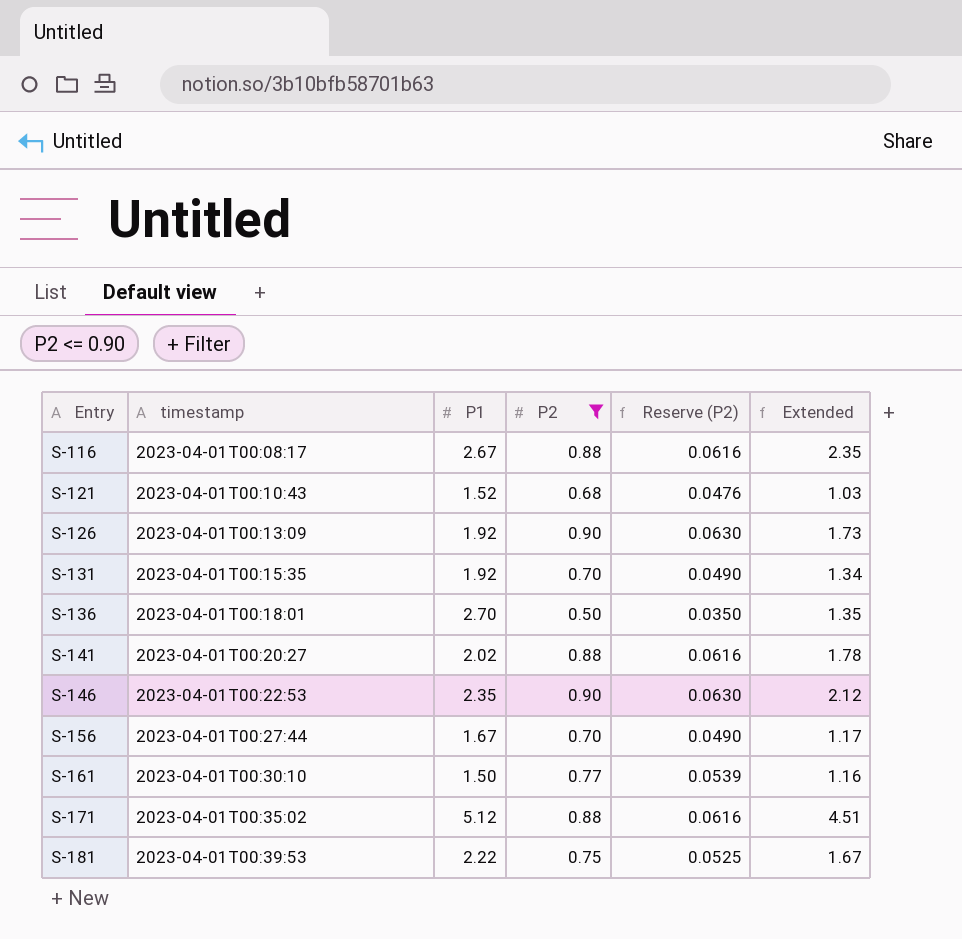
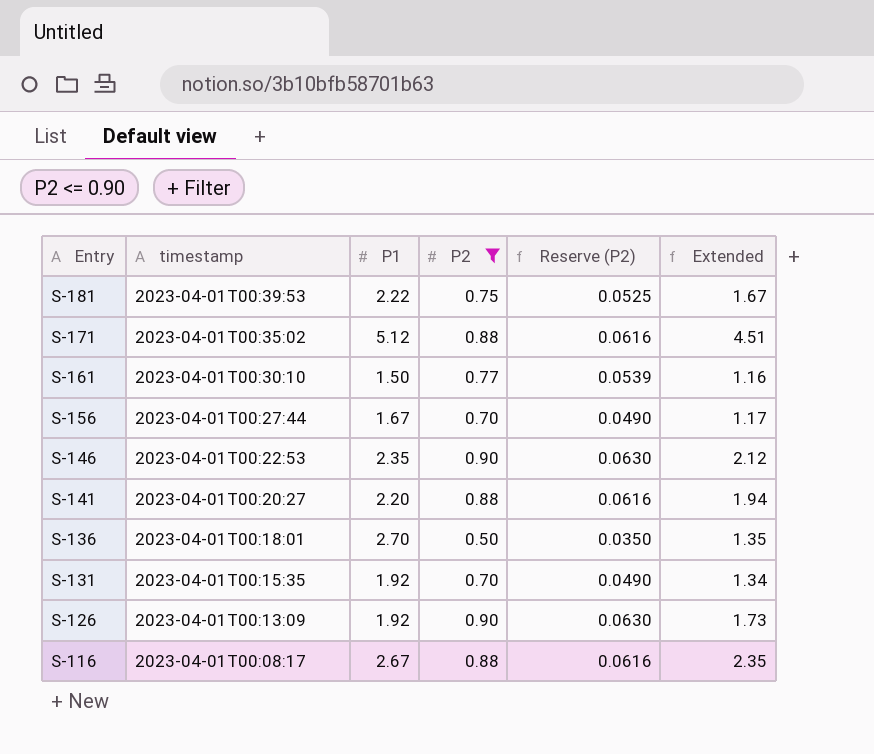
row order: Entry ascending -> Entry descending
row S-121: 2023-04-01T00:10:43 | 1.52 | 0.68 | 0.0476 | 1.03 -> none
S-141 | P1: 2.02 -> 2.20
S-141 | Extended: 1.78 -> 1.94

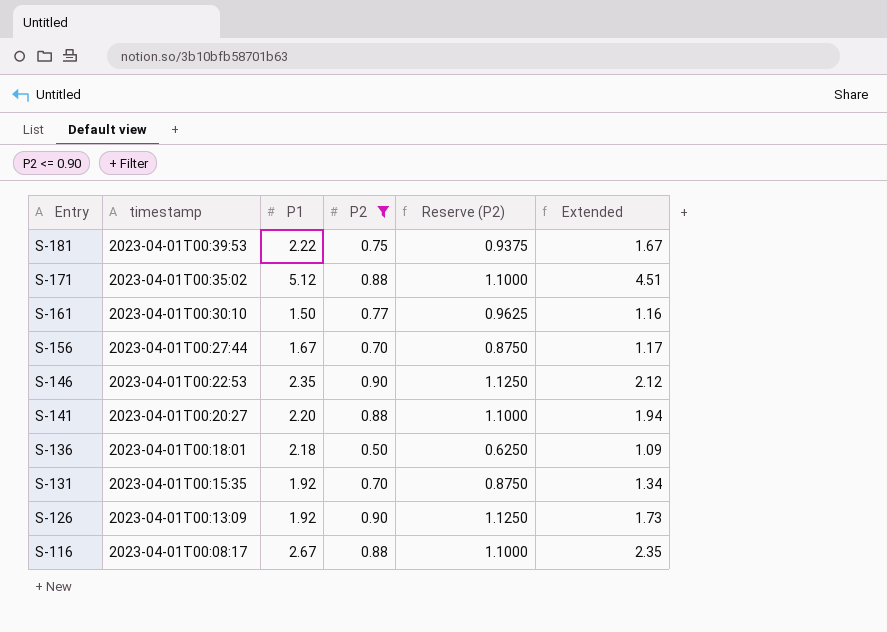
column Reserve (P2) | formula: [P2] * 0.07 -> [P2] * 1.25
S-136 | P1: 2.70 -> 2.18
S-136 | Extended: 1.35 -> 1.09

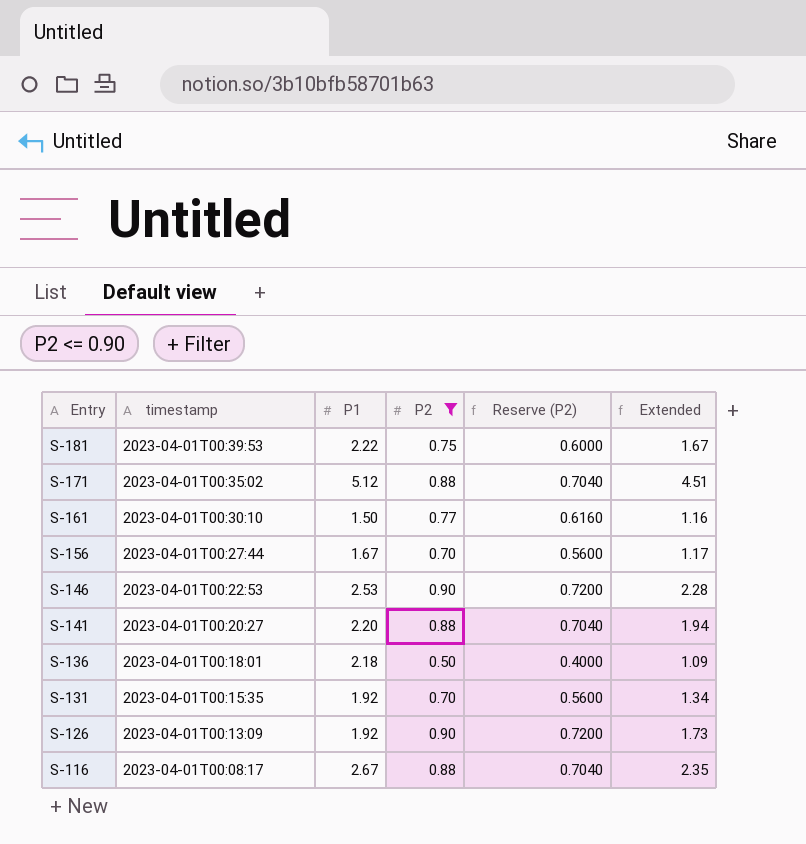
column Reserve (P2) | formula: [P2] * 1.25 -> [P2] * 0.8
S-146 | P1: 2.35 -> 2.53
S-146 | Extended: 2.12 -> 2.28

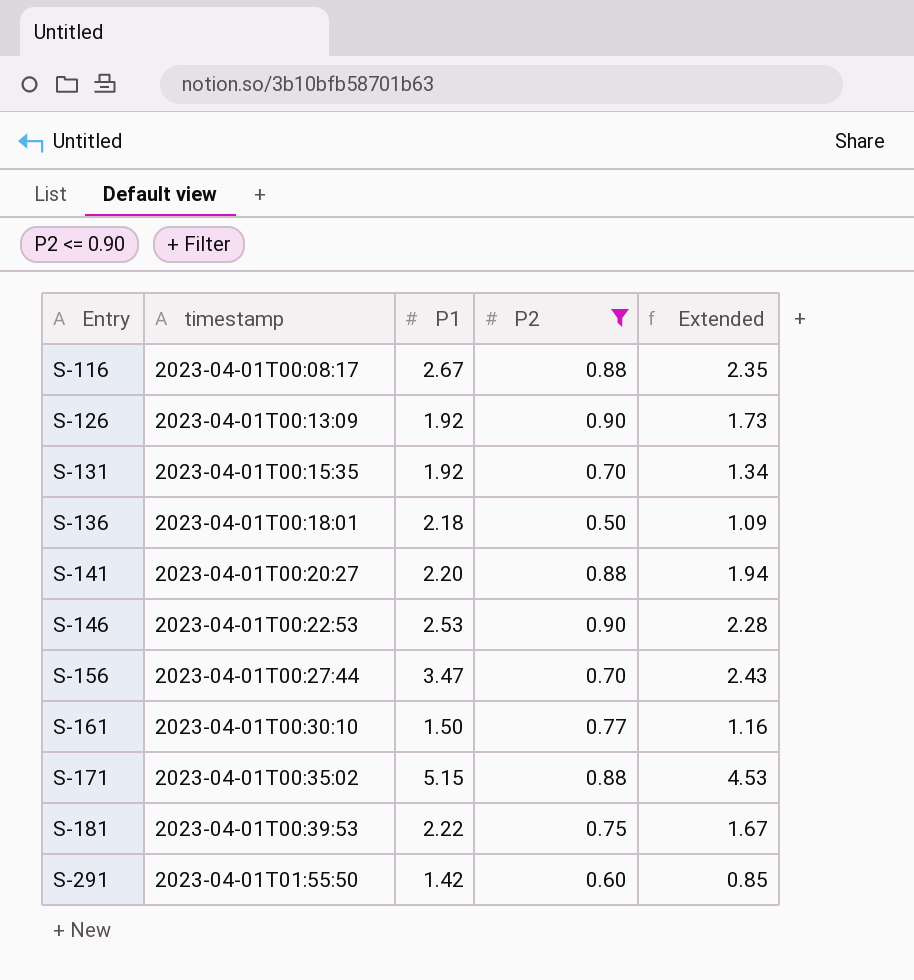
row order: Entry descending -> Entry ascending
column Reserve (P2) | formula: [P2] * 0.8 -> none
S-156 | P1: 1.67 -> 3.47
S-156 | Extended: 1.17 -> 2.43
S-171 | P1: 5.12 -> 5.15
S-171 | Extended: 4.51 -> 4.53
row S-291: none -> 2023-04-01T01:55:50 | 1.42 | 0.60 | 0.85

